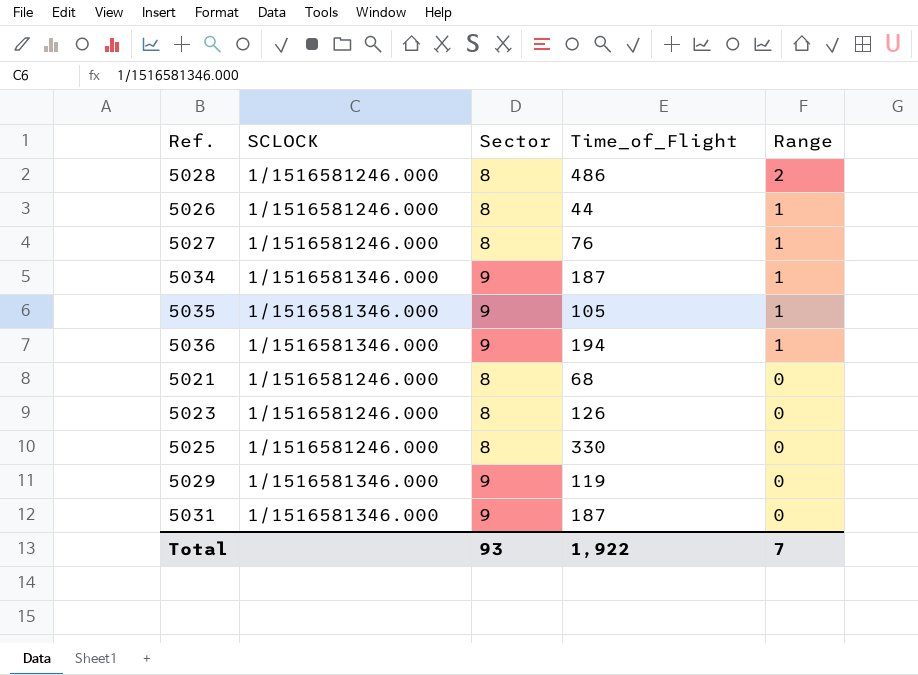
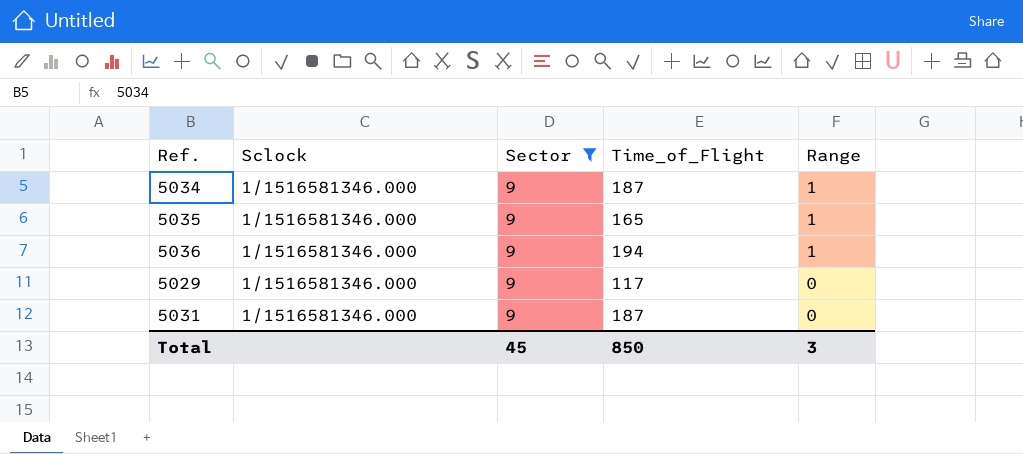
filter: none -> Sector = 9
column name: SCLOCK -> Sclock
5035 | Time_of_Flight: 105 -> 165
5029 | Time_of_Flight: 119 -> 117
Total | Sector: 93 -> 45
Total | Time_of_Flight: 1,922 -> 850
Total | Range: 7 -> 3

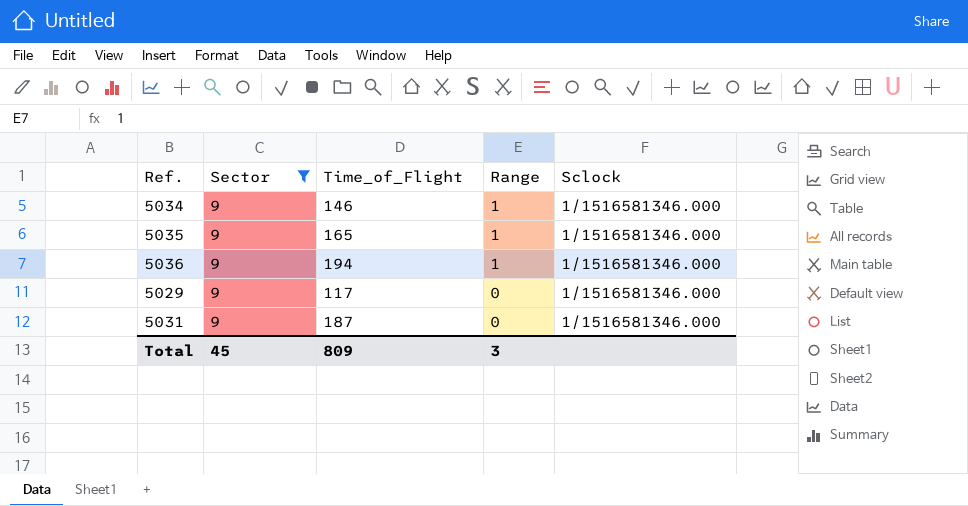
column Sclock | position: 2 -> 5
5034 | Time_of_Flight: 187 -> 146
Total | Time_of_Flight: 850 -> 809

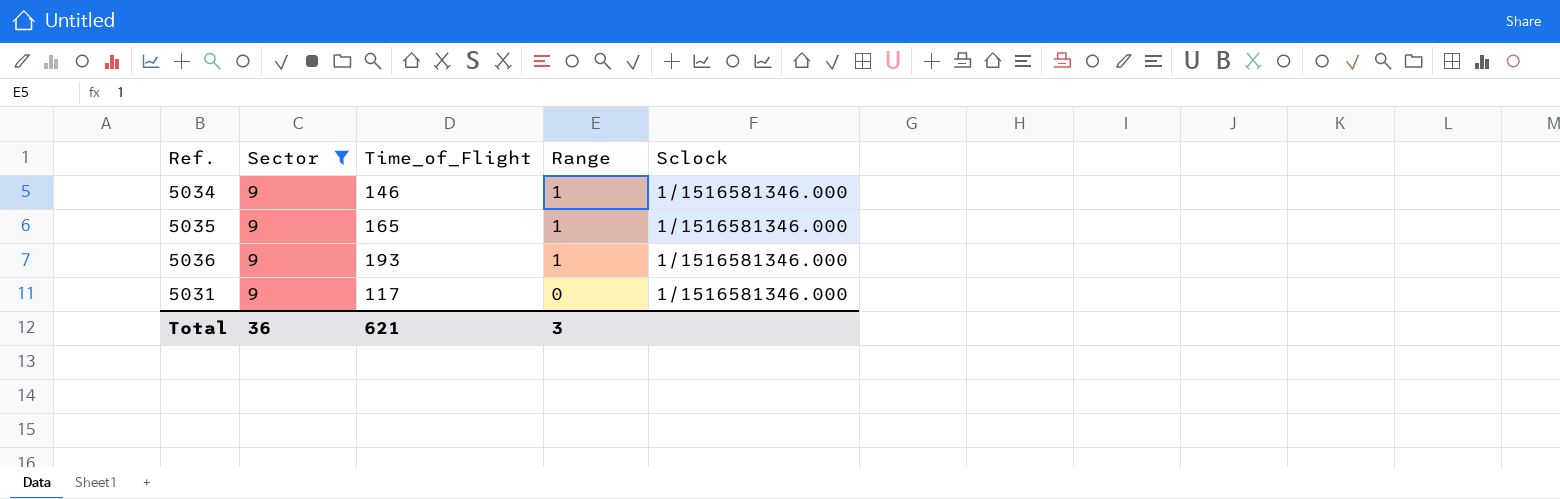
row 5029: 9 | 117 | 0 | 1/1516581346.000 -> none
5036 | Time_of_Flight: 194 -> 193
5031 | Time_of_Flight: 187 -> 117
Total | Sector: 45 -> 36
Total | Time_of_Flight: 809 -> 621

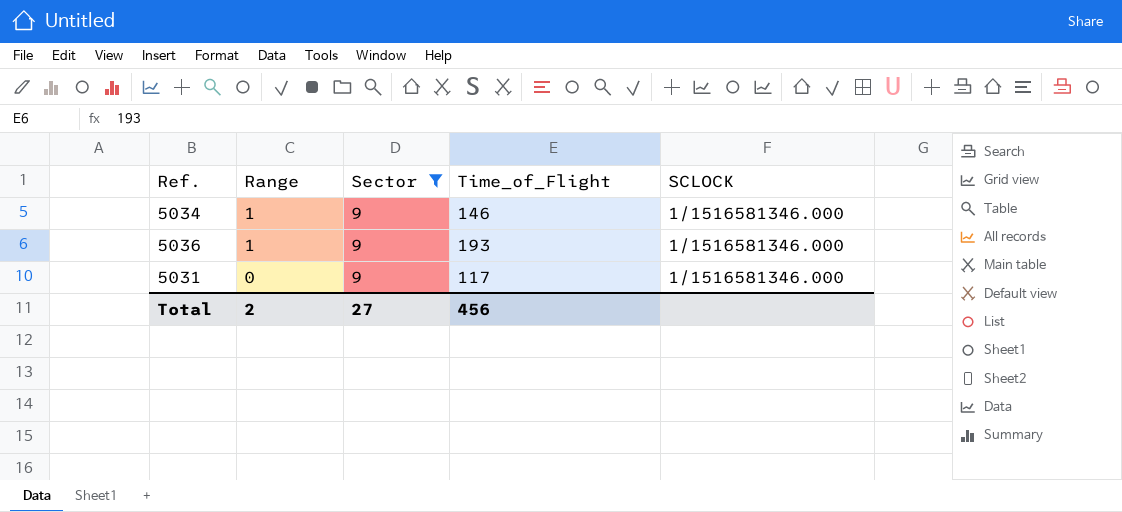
column Range | position: 4 -> 2
column name: Sclock -> SCLOCK
row 5035: 9 | 165 | 1 | 1/1516581346.000 -> none
Total | Range: 3 -> 2
Total | Sector: 36 -> 27
Total | Time_of_Flight: 621 -> 456

